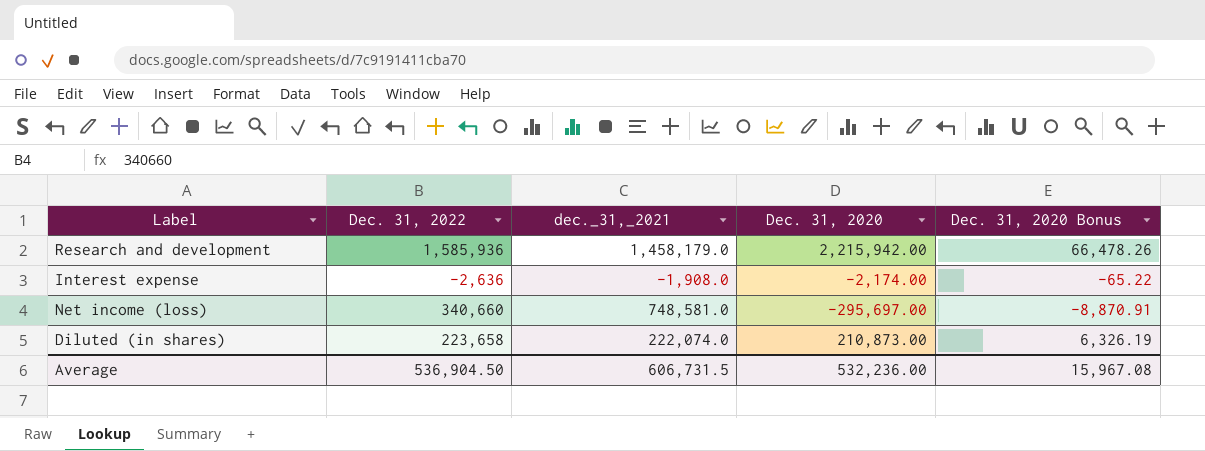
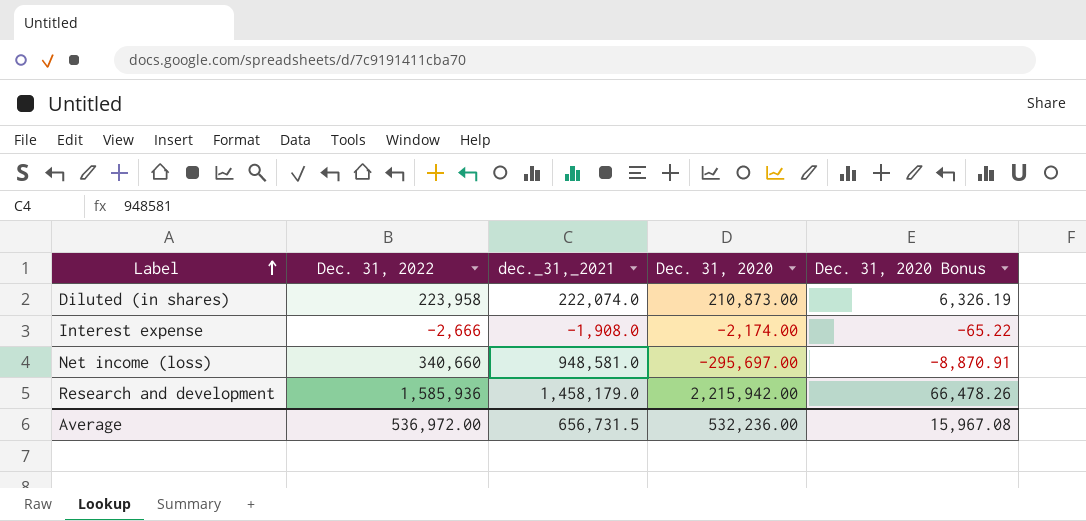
row order: none -> Label ascending
Diluted (in shares) | Dec. 31, 2022: 223,658 -> 223,958
Interest expense | Dec. 31, 2022: -2,636 -> -2,666
Net income (loss) | dec._31,_2021: 748,581.0 -> 948,581.0
Average | Dec. 31, 2022: 536,904.50 -> 536,972.00
Average | dec._31,_2021: 606,731.5 -> 656,731.5

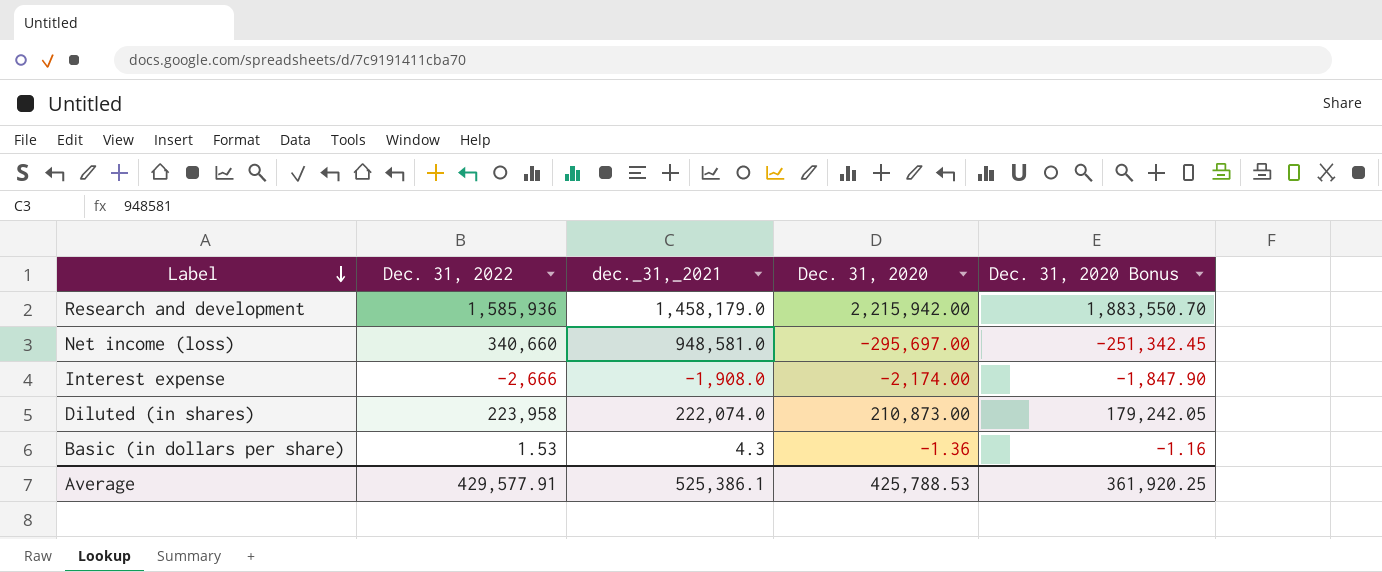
row order: Label ascending -> Label descending
column Dec. 31, 2020 Bonus | formula: [Dec. 31, 2020] * 0.03 -> [Dec. 31, 2020] * 0.85
row Basic (in dollars per share): none -> 1.53 | 4.3 | -1.36 | -1.16
Average | Dec. 31, 2022: 536,972.00 -> 429,577.91
Average | dec._31,_2021: 656,731.5 -> 525,386.1
Average | Dec. 31, 2020: 532,236.00 -> 425,788.53
Average | Dec. 31, 2020 Bonus: 15,967.08 -> 361,920.25

